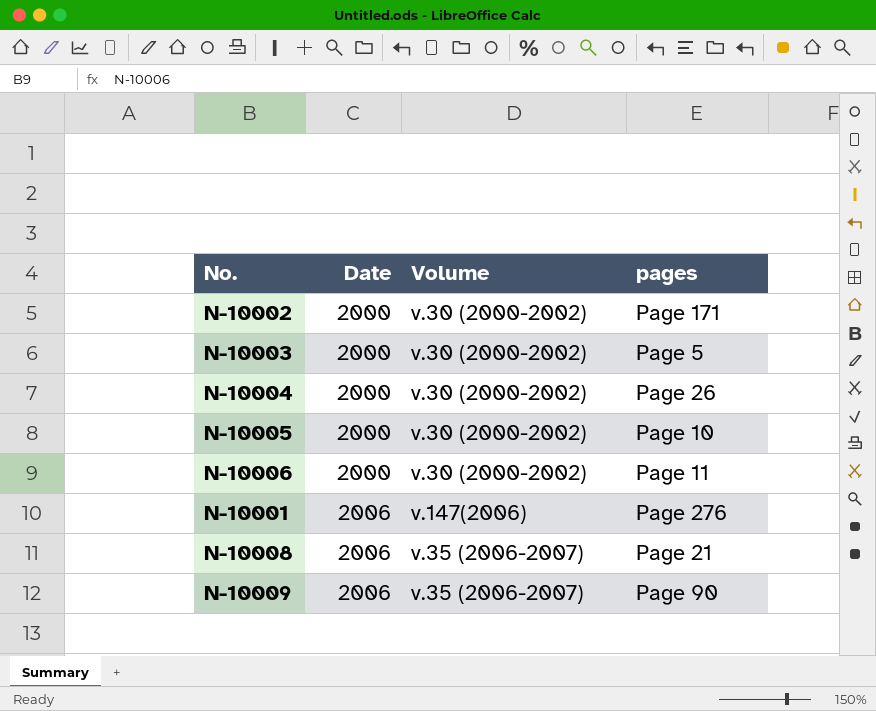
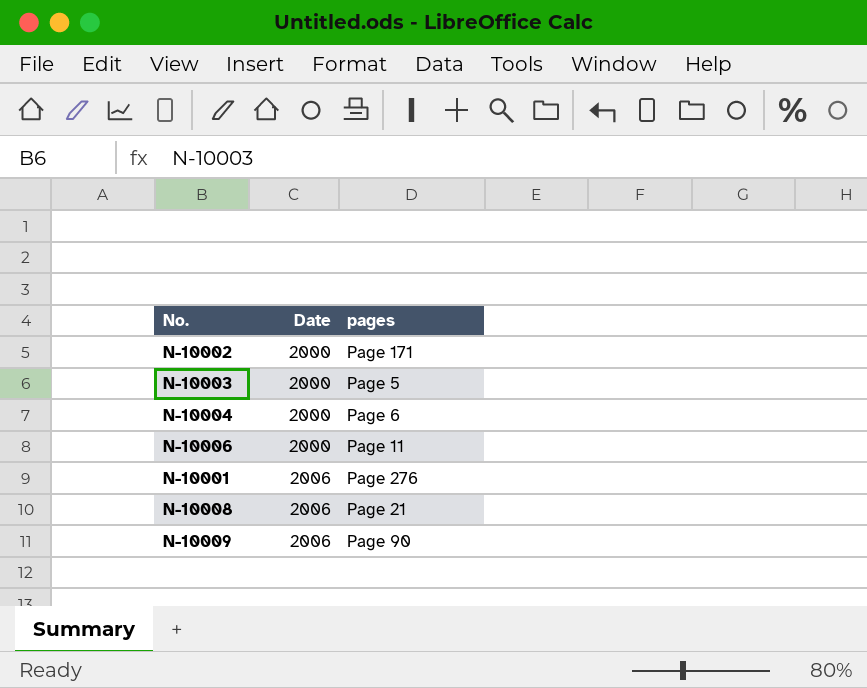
column Volume | position: 3 -> none
row N-10005: 2000 | v.30 (2000-2002) | Page 10 -> none
N-10004 | pages: Page 26 -> Page 6

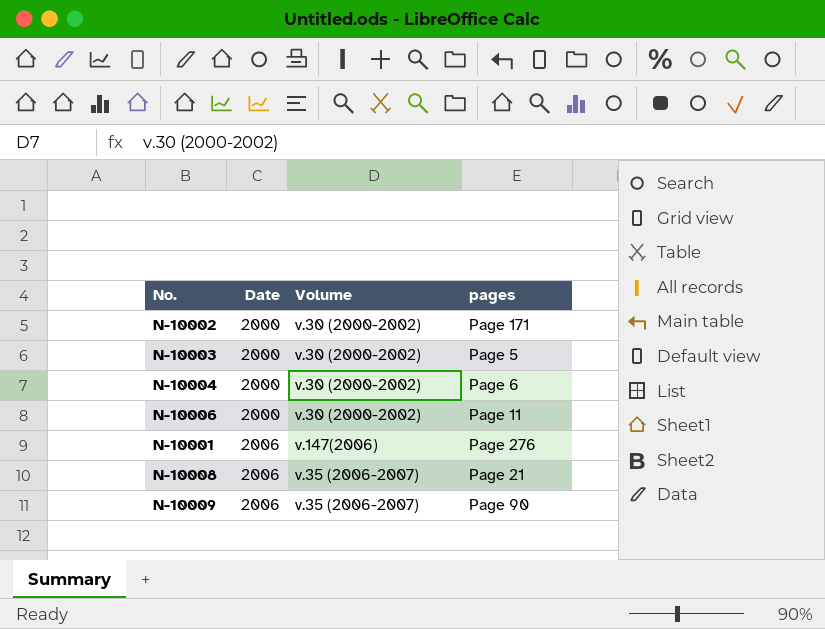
column Volume | position: none -> 3

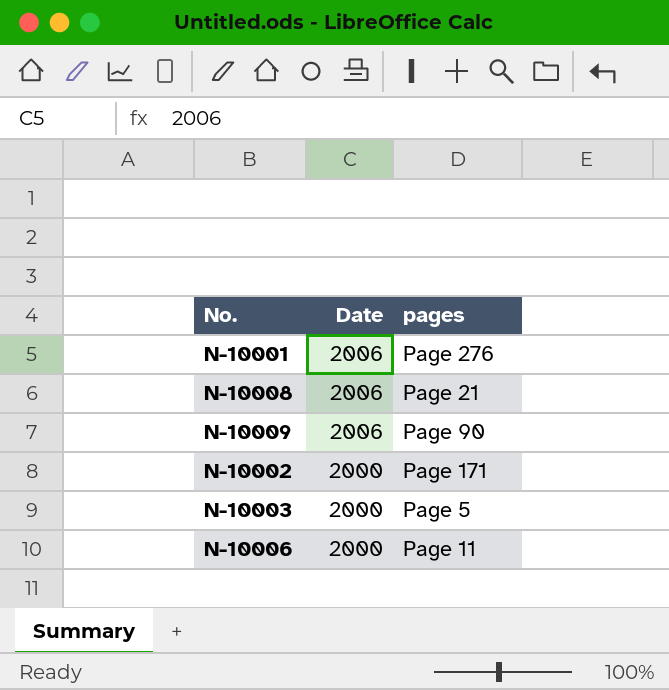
row order: Date ascending -> Date descending
column Volume | position: 3 -> none
row N-10004: 2000 | v.30 (2000-2002) | Page 6 -> none

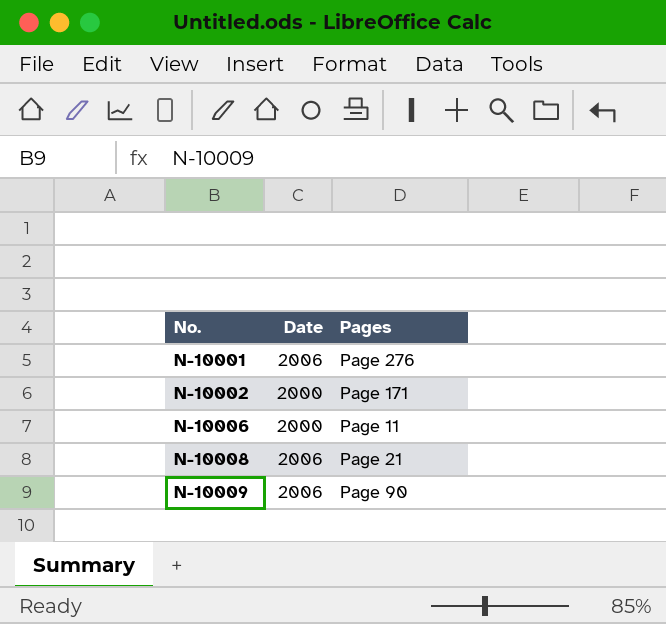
row order: Date descending -> No. ascending
column name: pages -> Pages
row N-10003: 2000 | Page 5 -> none

